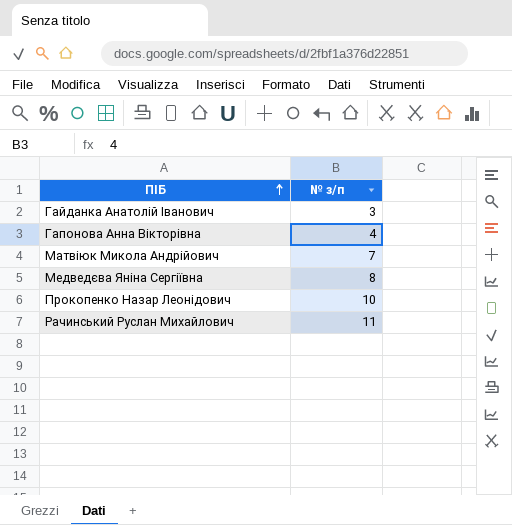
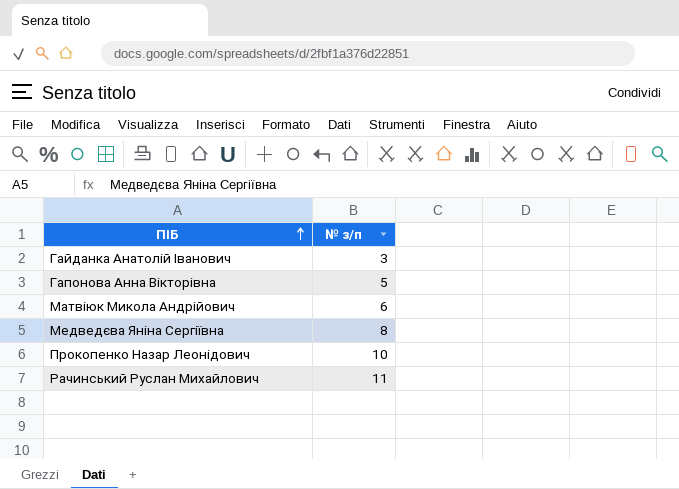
Гапонова Анна Вікторівна | № з/п: 4 -> 5
Матвіюк Микола Андрійович | № з/п: 7 -> 6

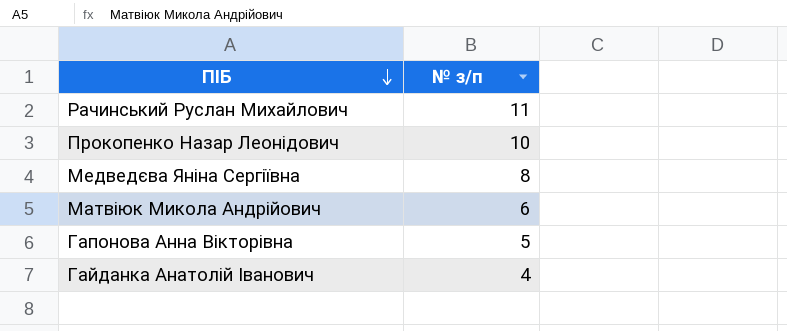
row order: ПІБ ascending -> ПІБ descending
Гайданка Анатолій Іванович | № з/п: 3 -> 4

